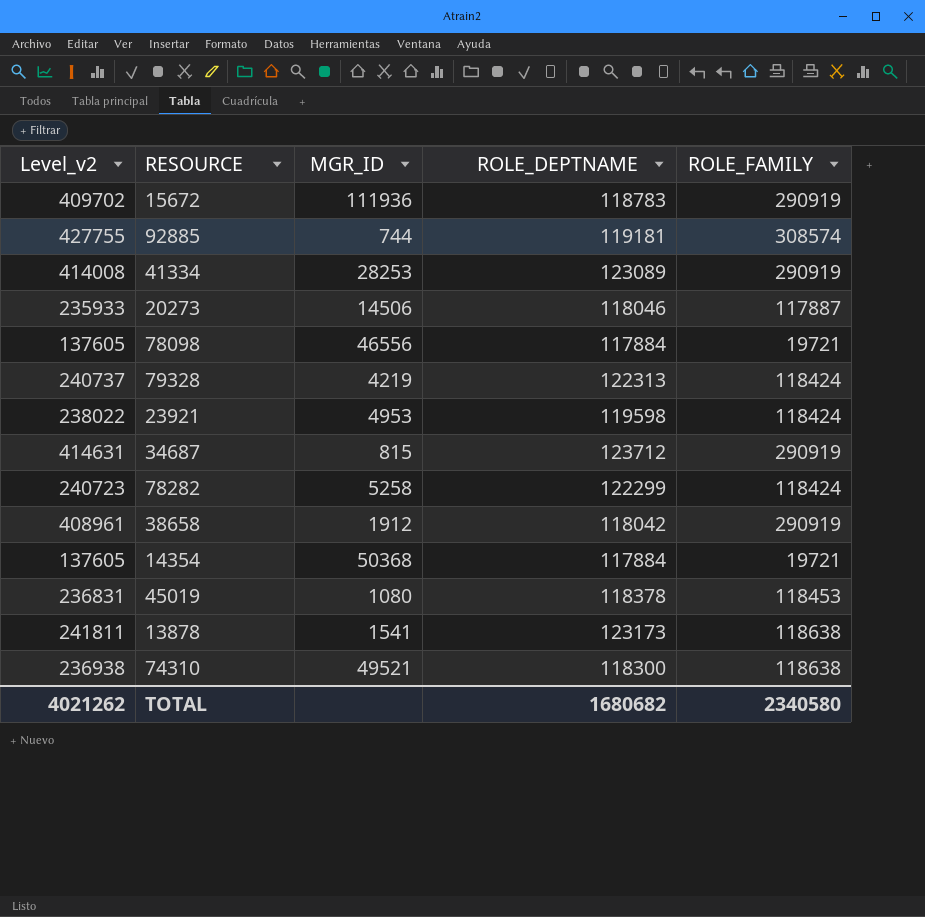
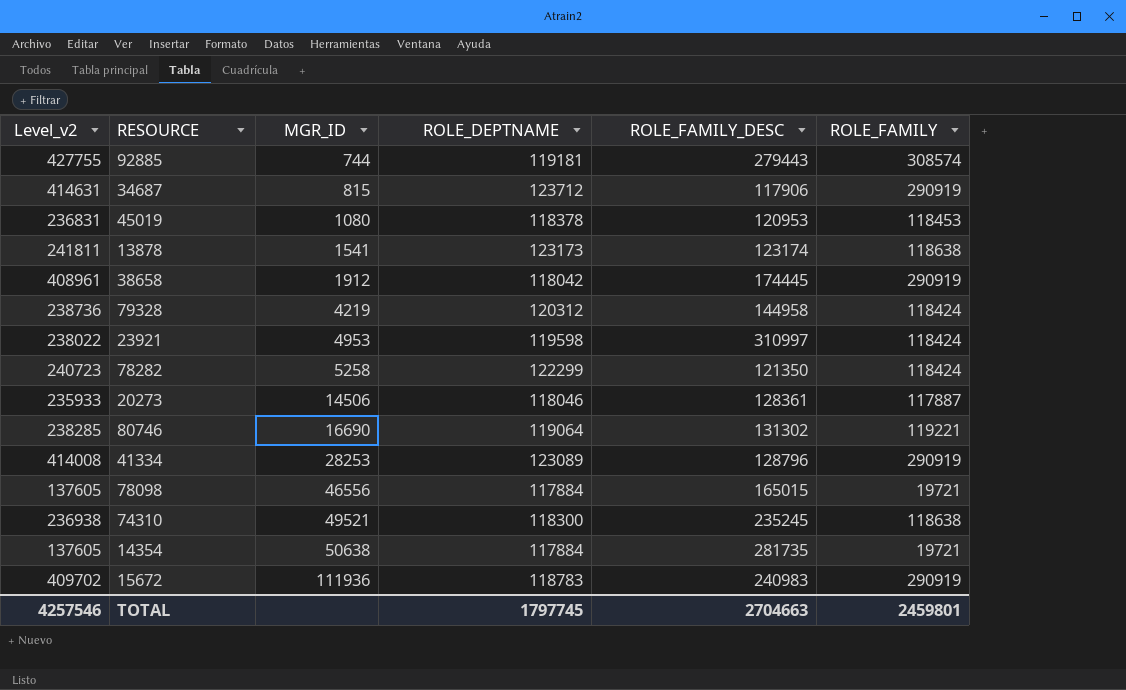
row order: none -> MGR_ID ascending
column ROLE_FAMILY_DESC | position: none -> 5
79328 | Level_v2: 240737 -> 238736
79328 | ROLE_DEPTNAME: 122313 -> 120312
row 80746: none -> 238285 | 16690 | 119064 | 131302 | 119221
14354 | MGR_ID: 50368 -> 50638
TOTAL | Level_v2: 4021262 -> 4257546
TOTAL | ROLE_DEPTNAME: 1680682 -> 1797745
TOTAL | ROLE_FAMILY: 2340580 -> 2459801

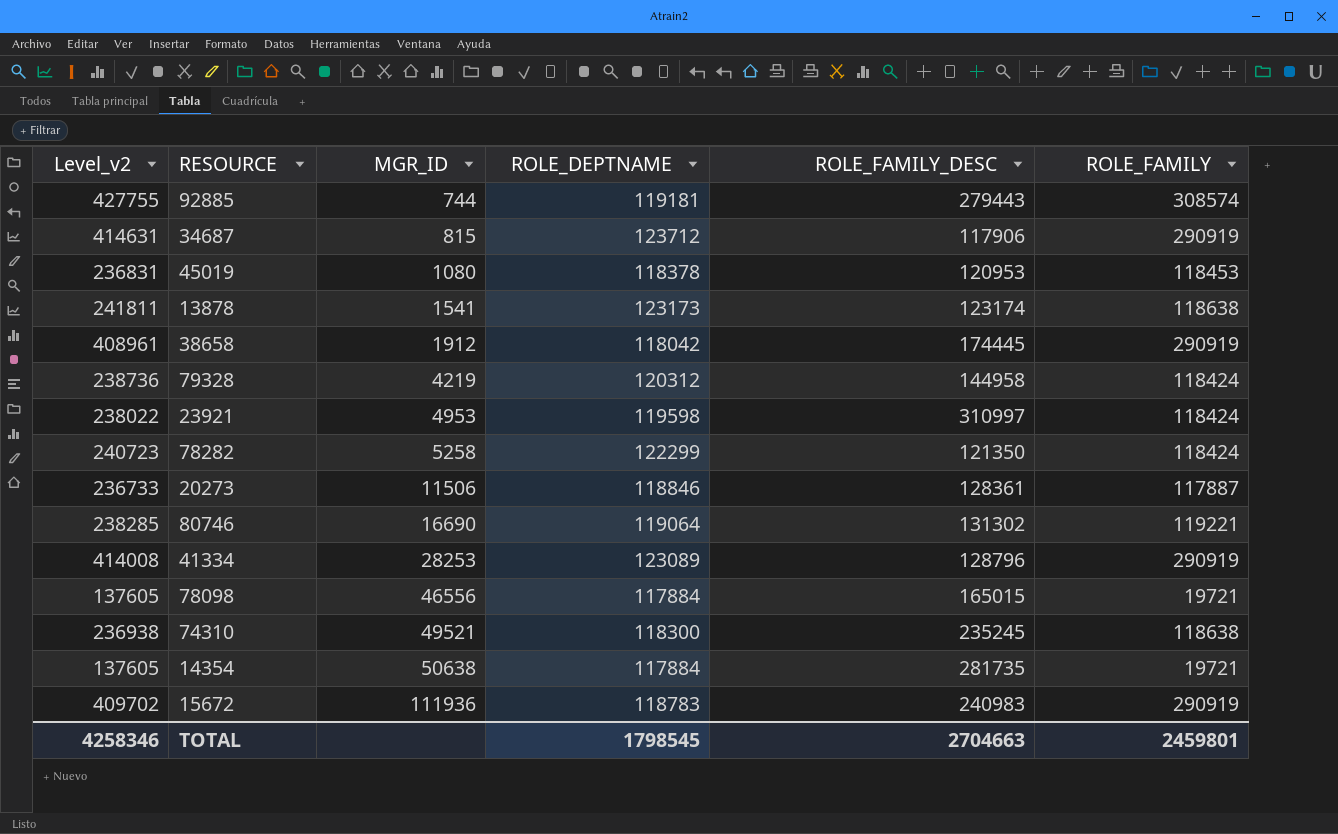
20273 | Level_v2: 235933 -> 236733
20273 | MGR_ID: 14506 -> 11506
20273 | ROLE_DEPTNAME: 118046 -> 118846
TOTAL | Level_v2: 4257546 -> 4258346
TOTAL | ROLE_DEPTNAME: 1797745 -> 1798545

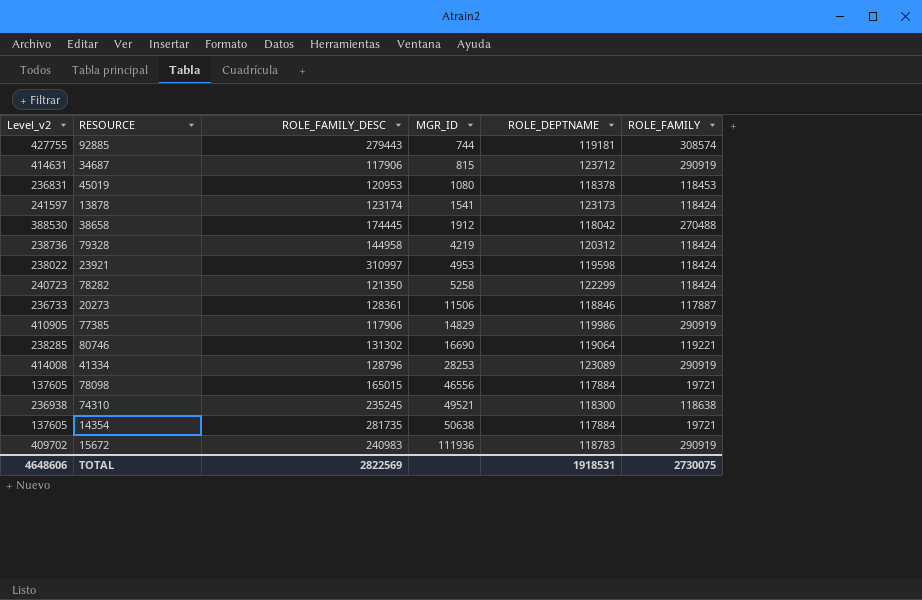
column ROLE_FAMILY_DESC | position: 5 -> 3
13878 | Level_v2: 241811 -> 241597
13878 | ROLE_FAMILY: 118638 -> 118424
38658 | Level_v2: 408961 -> 388530
38658 | ROLE_FAMILY: 290919 -> 270488
row 77385: none -> 410905 | 117906 | 14829 | 119986 | 290919
TOTAL | Level_v2: 4258346 -> 4648606
TOTAL | ROLE_FAMILY_DESC: 2704663 -> 2822569
TOTAL | ROLE_DEPTNAME: 1798545 -> 1918531
TOTAL | ROLE_FAMILY: 2459801 -> 2730075

